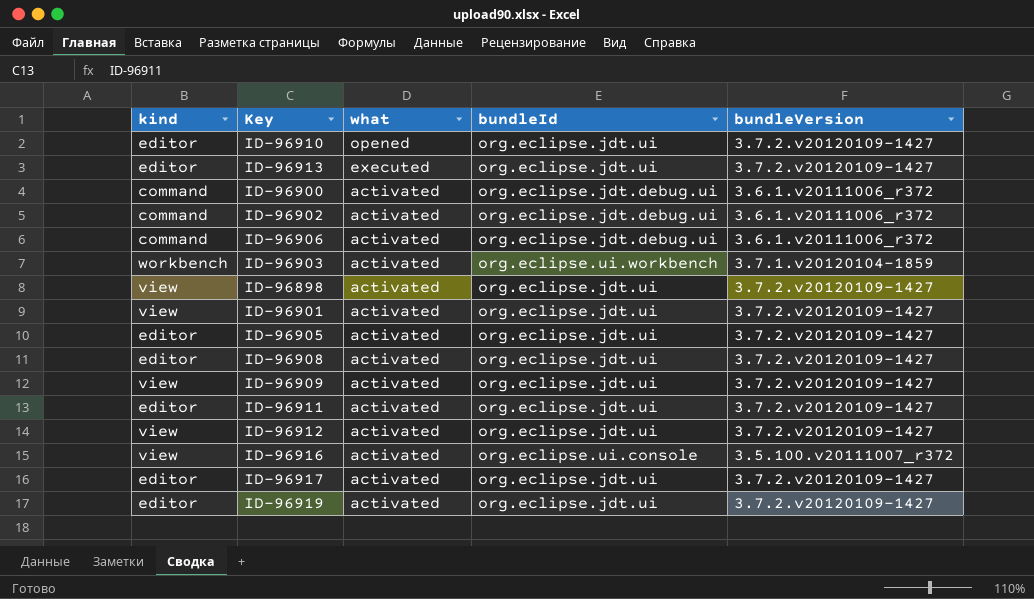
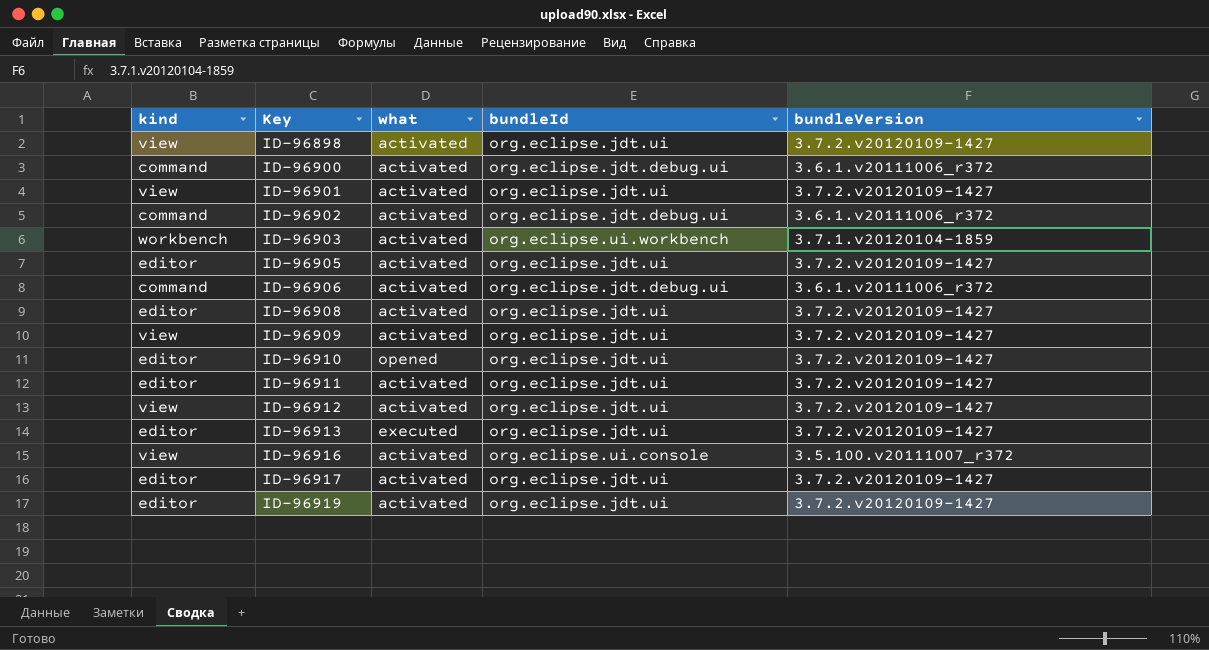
row order: what descending -> Key ascending

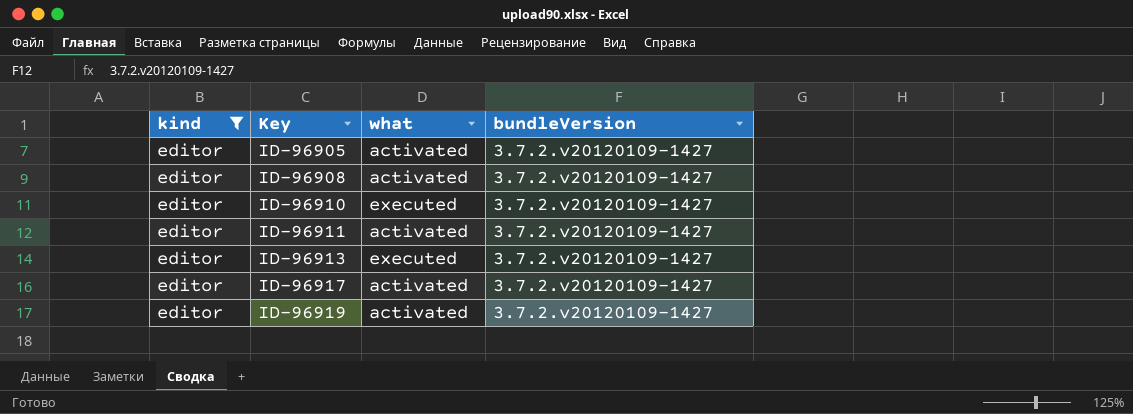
filter: none -> kind = editor
column bundleId | position: 4 -> none
ID-96910 | what: opened -> executed

